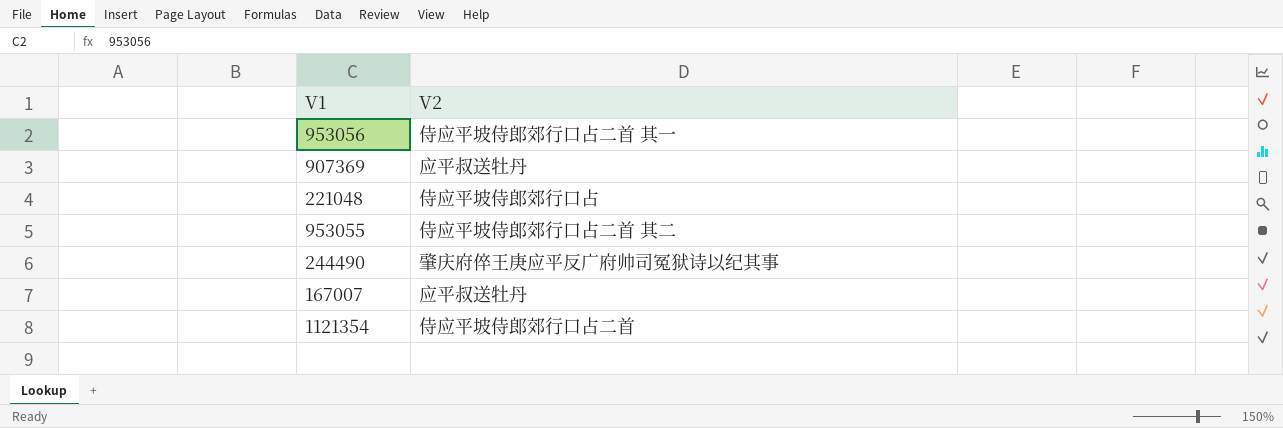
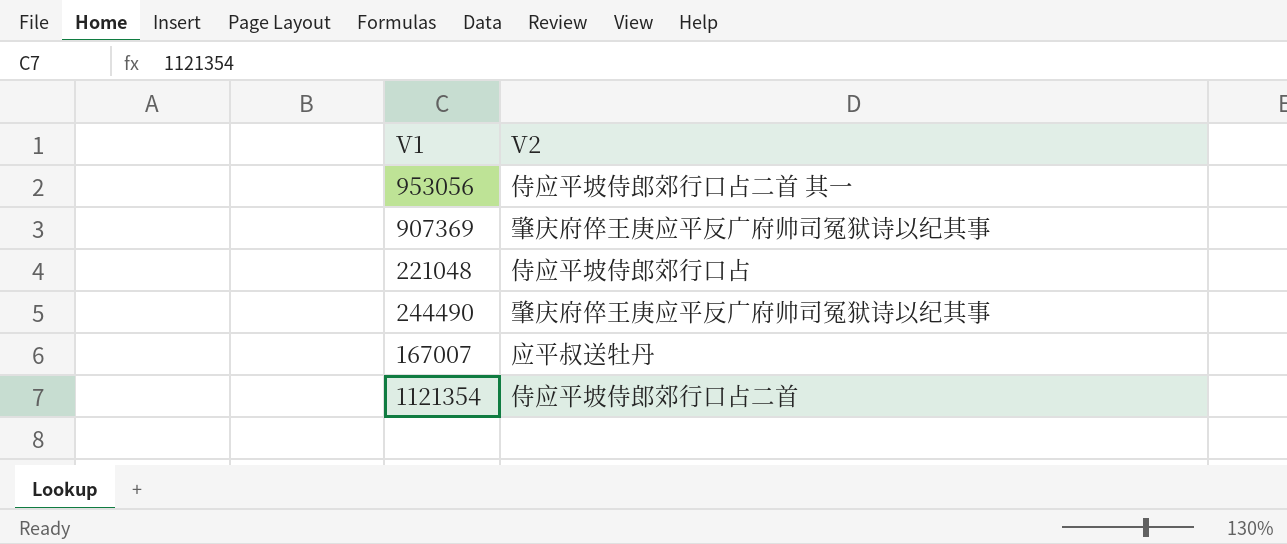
row 953055: 侍应平坡侍郎郊行口占二首 其二 -> none
907369 | V2: 应平叔送牡丹 -> 肇庆府倅王庚应平反广府帅司冤狱诗以纪其事

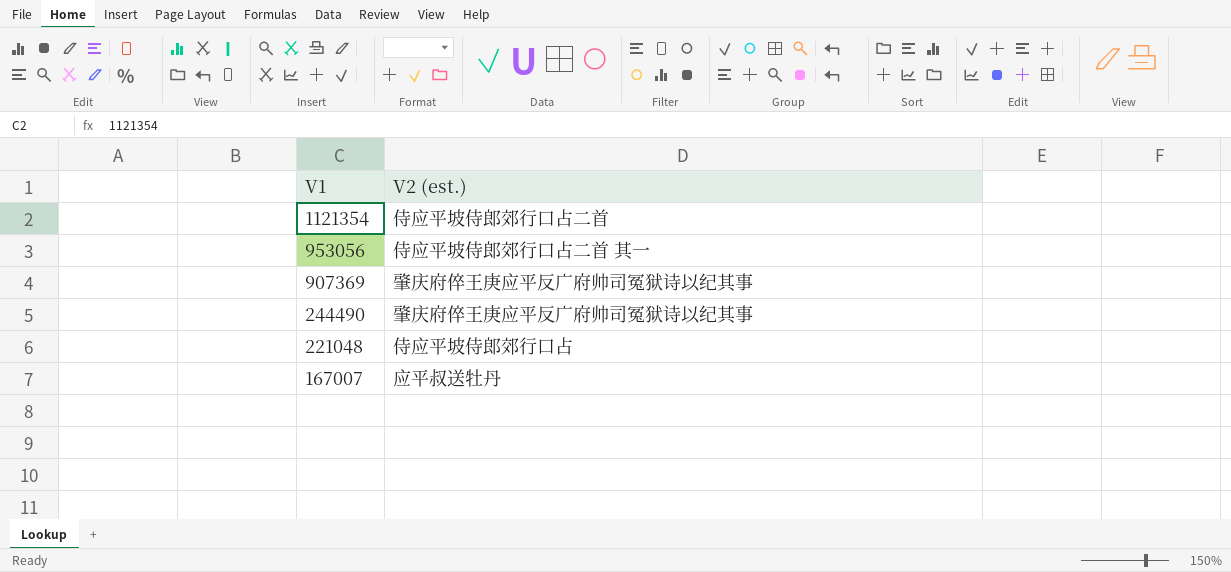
row order: none -> V1 descending
column name: V2 -> V2 (est.)

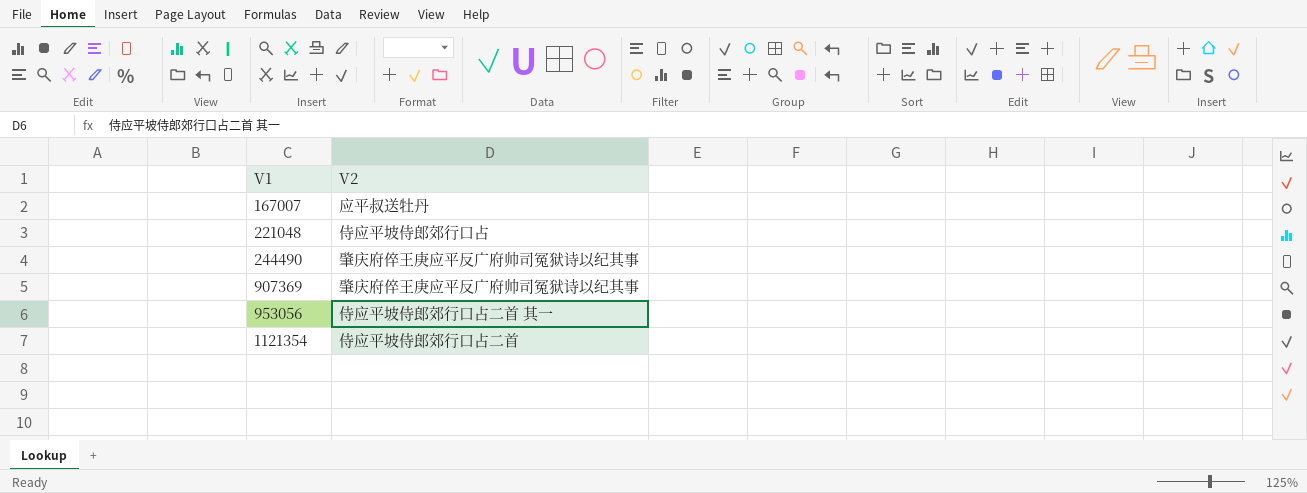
row order: V1 descending -> V1 ascending
column name: V2 (est.) -> V2

